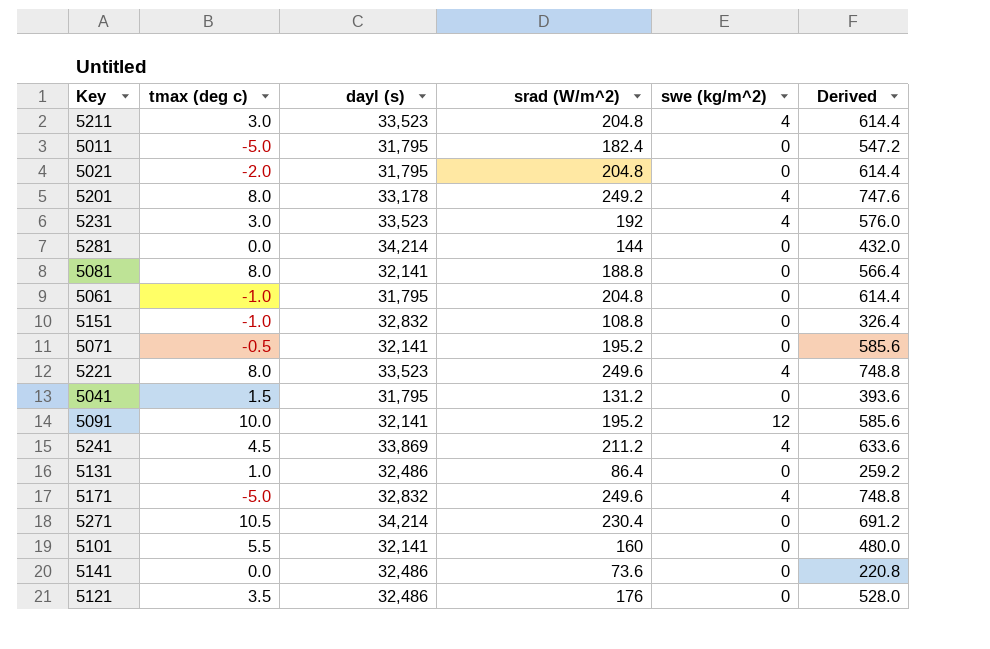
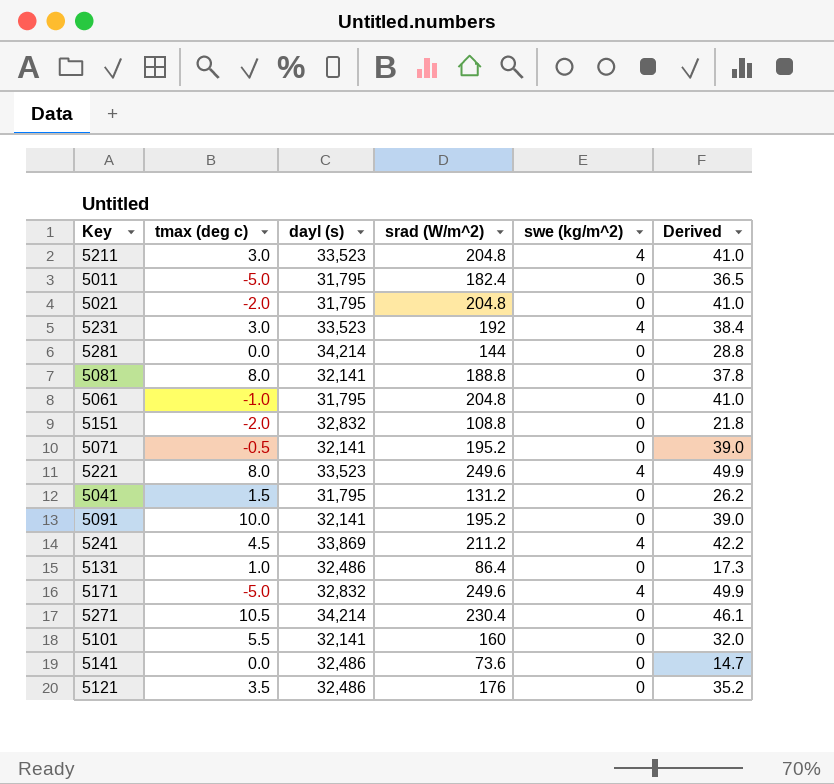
column Derived | formula: [srad (W/m^2)] * 3 -> [srad (W/m^2)] * 0.2
row 5201: 8.0 | 33,178 | 249.2 | 4 | 747.6 -> none
5151 | tmax (deg c): -1.0 -> -2.0
5091 | swe (kg/m^2): 12 -> 0

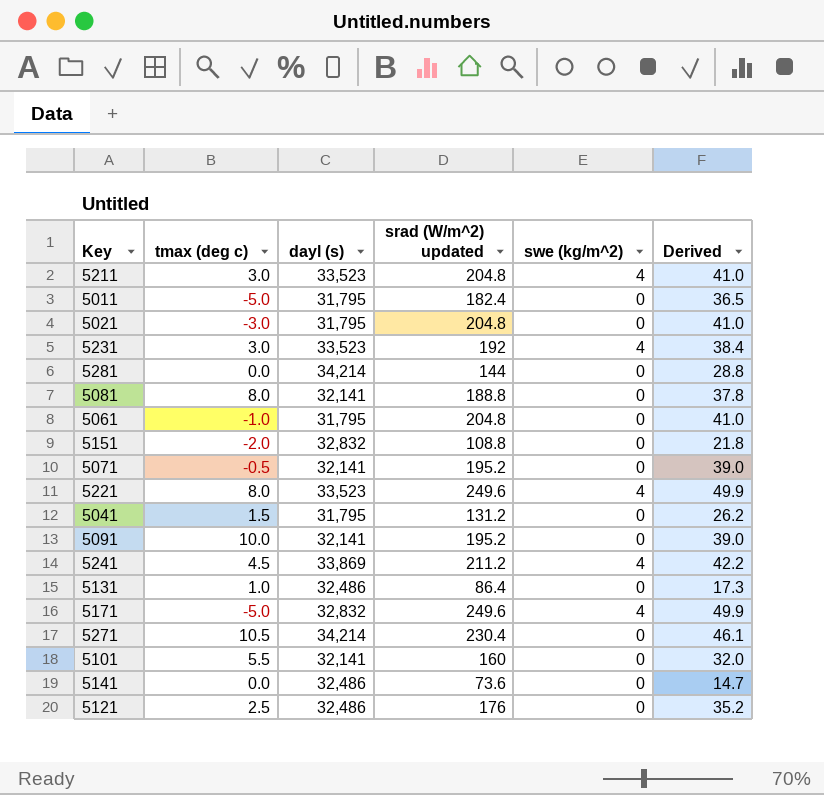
column name: srad (W/m^2) -> srad (W/m^2) updated
5021 | tmax (deg c): -2.0 -> -3.0
5121 | tmax (deg c): 3.5 -> 2.5

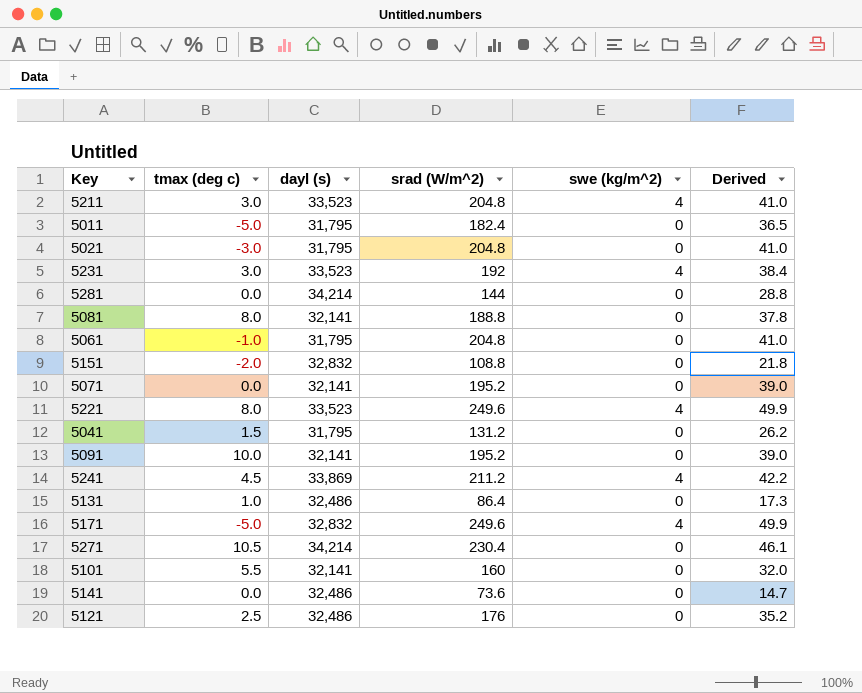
column name: srad (W/m^2) updated -> srad (W/m^2)
5071 | tmax (deg c): -0.5 -> 0.0

